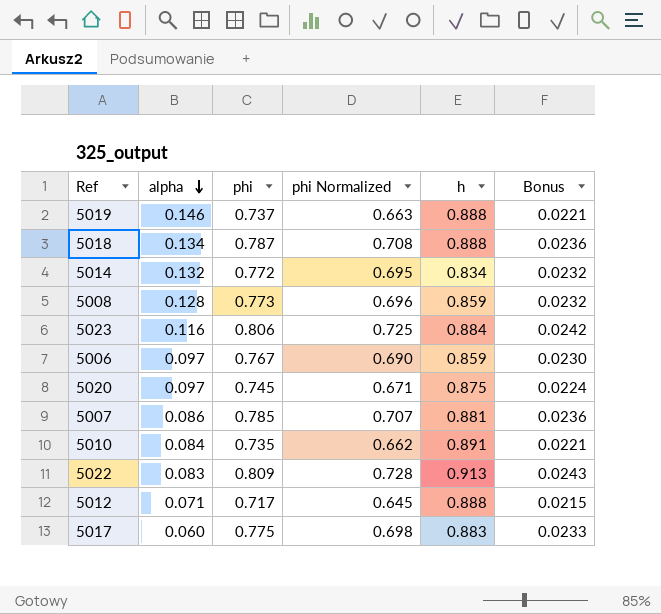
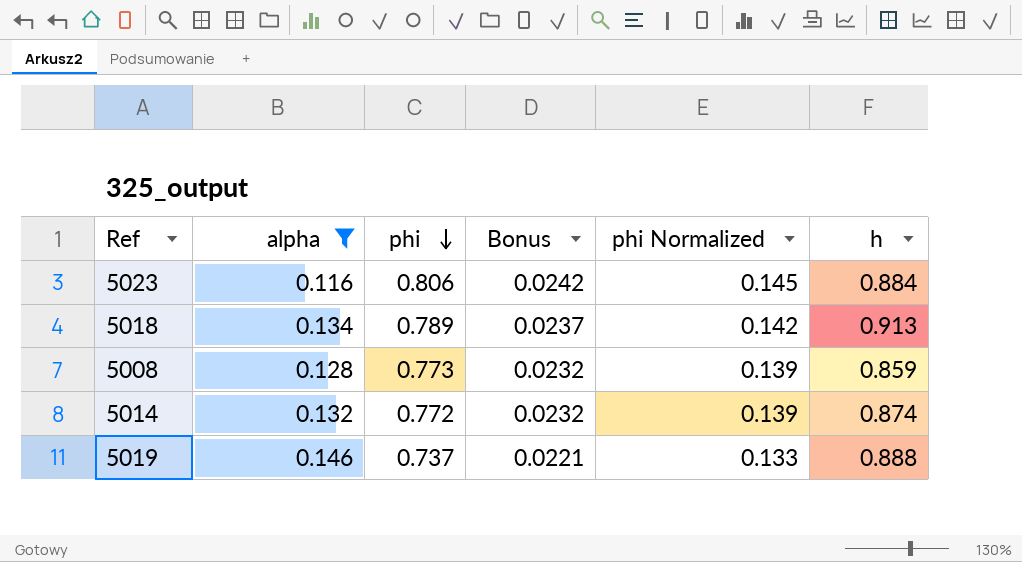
filter: none -> alpha >= 0.116
row order: alpha descending -> phi descending
column Bonus | position: 6 -> 4
column phi Normalized | formula: [phi] * 0.9 -> [phi] * 0.18
5018 | phi: 0.787 -> 0.789
5018 | Bonus: 0.0236 -> 0.0237
5018 | h: 0.888 -> 0.913
5014 | h: 0.834 -> 0.874

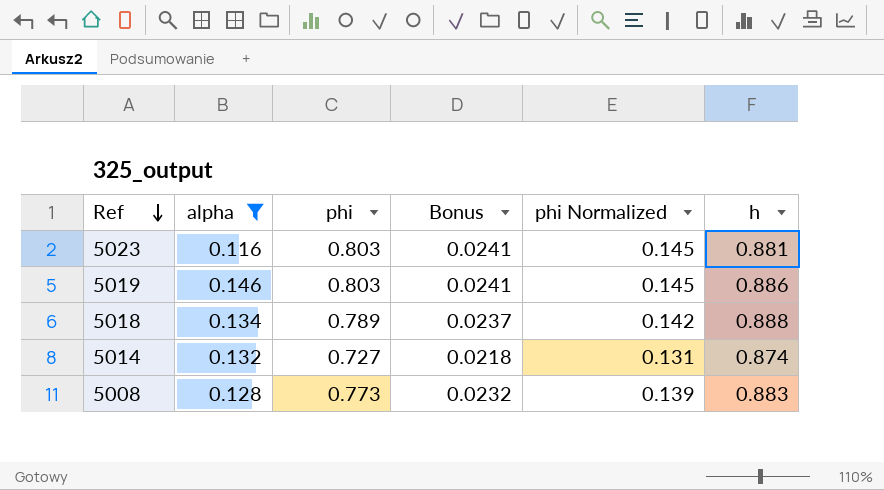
row order: phi descending -> Ref descending
5023 | phi: 0.806 -> 0.803
5023 | Bonus: 0.0242 -> 0.0241
5023 | h: 0.884 -> 0.881
5019 | phi: 0.737 -> 0.803
5019 | Bonus: 0.0221 -> 0.0241
5019 | phi Normalized: 0.133 -> 0.145
5019 | h: 0.888 -> 0.886
5018 | h: 0.913 -> 0.888
5014 | phi: 0.772 -> 0.727
5014 | Bonus: 0.0232 -> 0.0218
5014 | phi Normalized: 0.139 -> 0.131
5008 | h: 0.859 -> 0.883

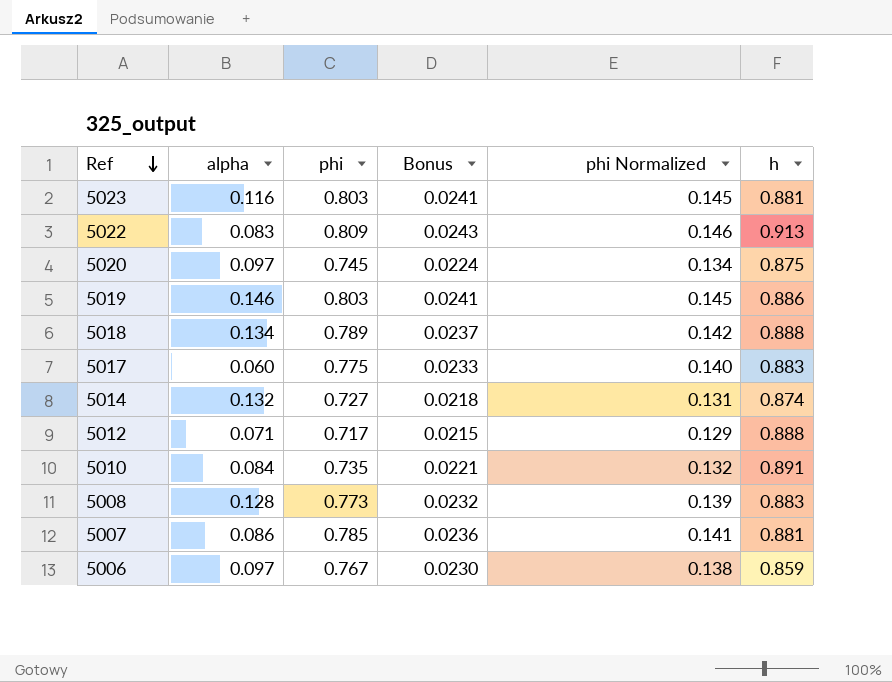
filter: alpha >= 0.116 -> none

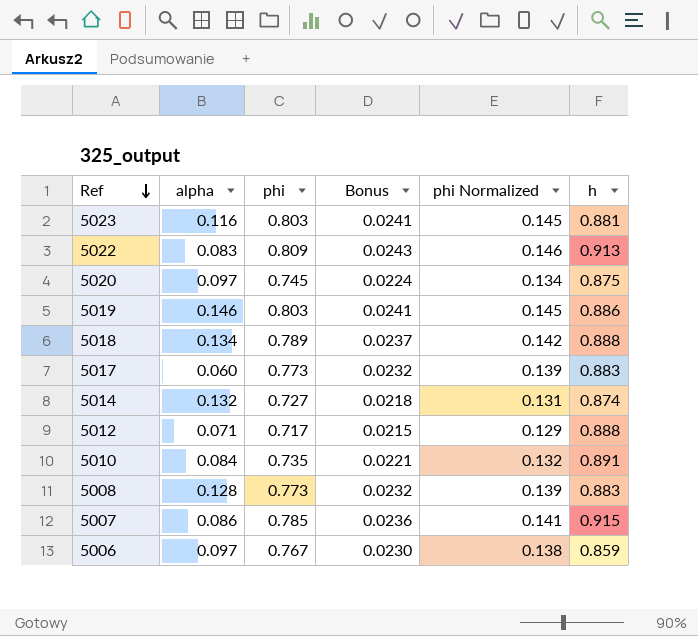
5017 | phi: 0.775 -> 0.773
5017 | Bonus: 0.0233 -> 0.0232
5017 | phi Normalized: 0.140 -> 0.139
5007 | h: 0.881 -> 0.915

